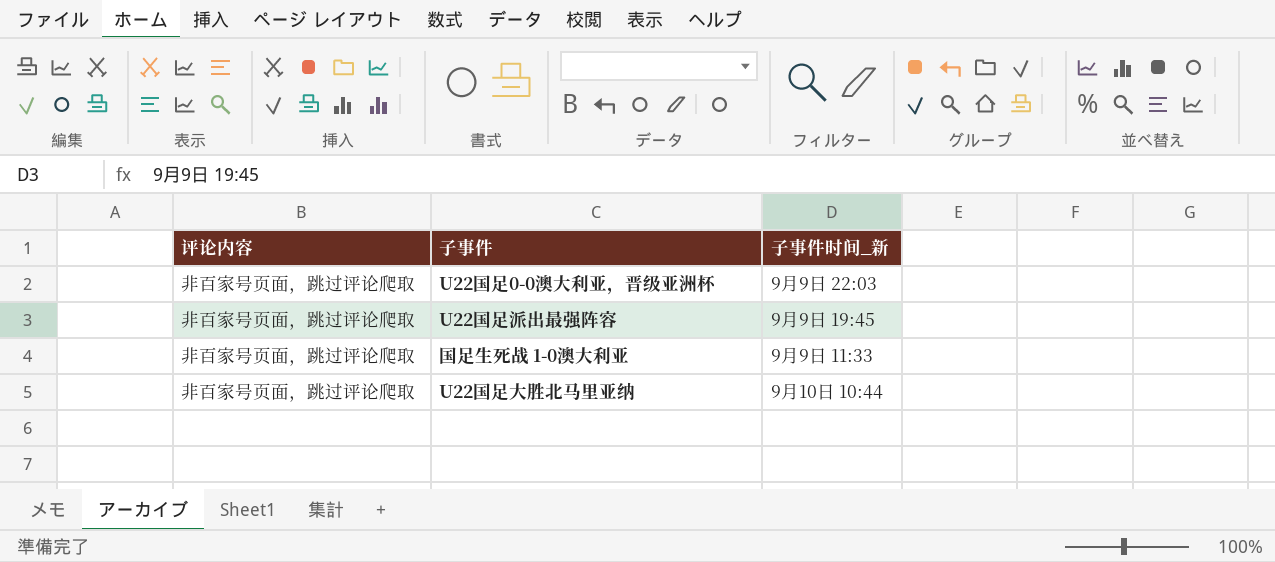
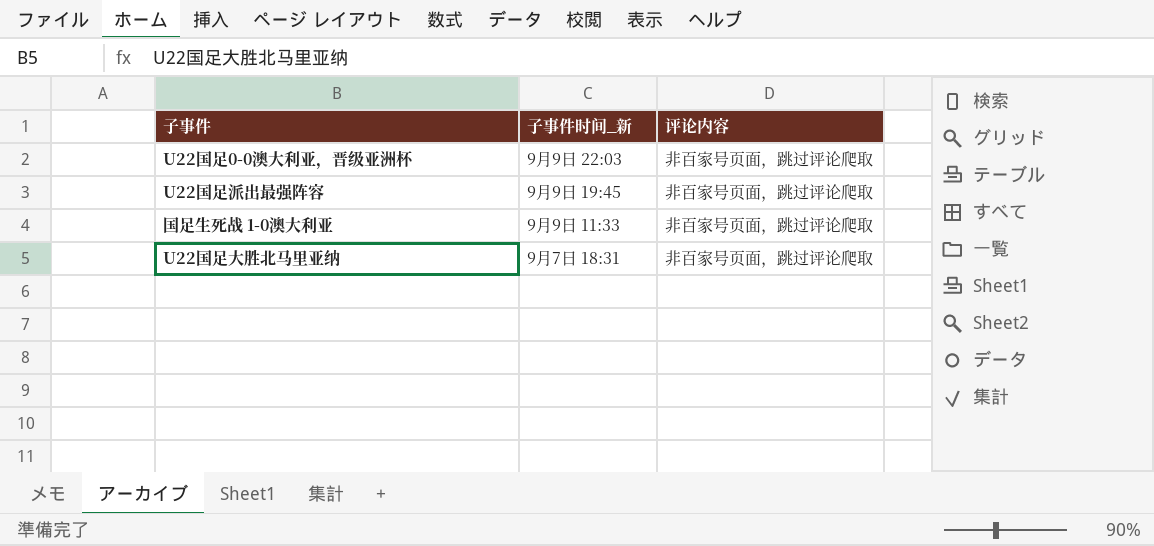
column 评论内容 | position: 1 -> 3
U22国足大胜北马里亚纳 | 子事件时间_新: 9月10日 10:44 -> 9月7日 18:31

